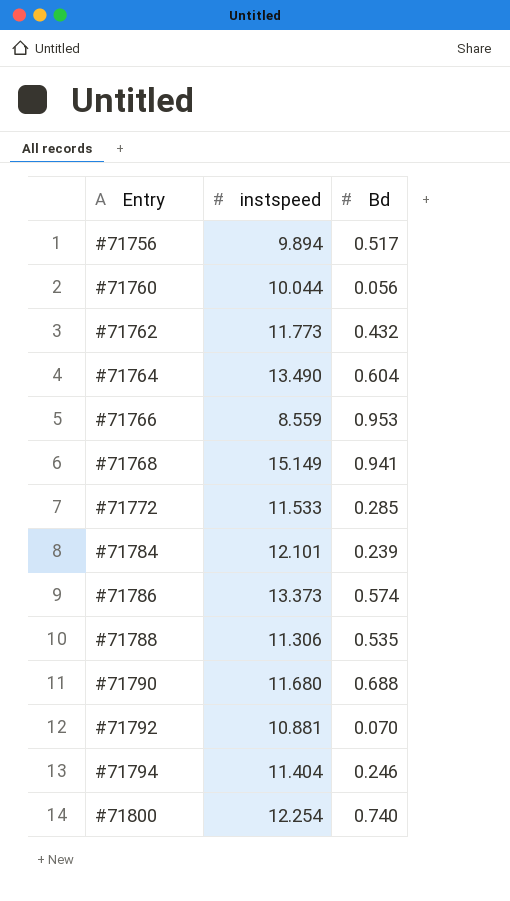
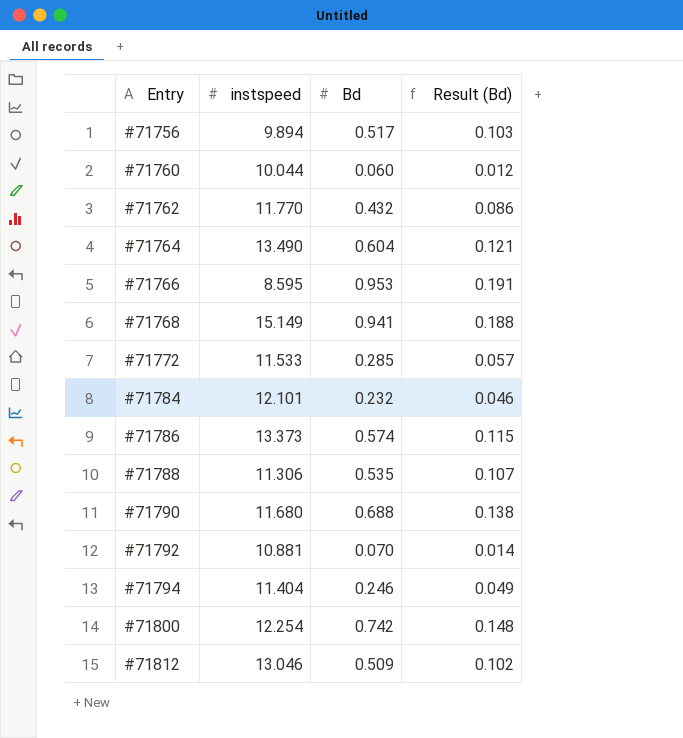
column Result (Bd) | formula: none -> [Bd] * 0.2
#71760 | Bd: 0.056 -> 0.060
#71762 | instspeed: 11.773 -> 11.770
#71766 | instspeed: 8.559 -> 8.595
#71784 | Bd: 0.239 -> 0.232
#71800 | Bd: 0.740 -> 0.742
row #71812: none -> 13.046 | 0.509 | 0.102

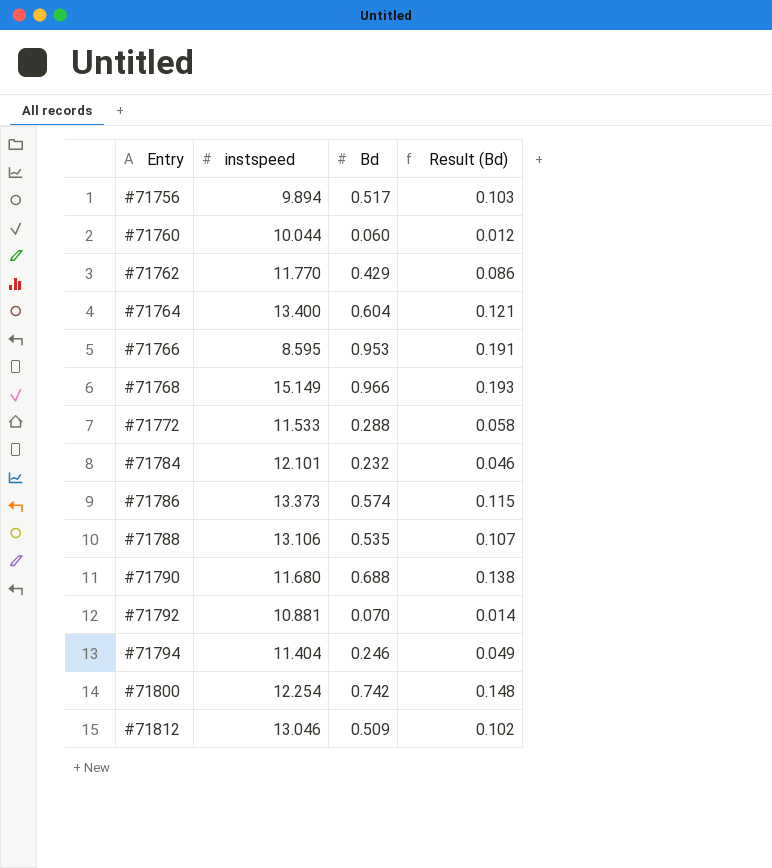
#71762 | Bd: 0.432 -> 0.429
#71764 | instspeed: 13.490 -> 13.400
#71768 | Bd: 0.941 -> 0.966
#71768 | Result (Bd): 0.188 -> 0.193
#71772 | Bd: 0.285 -> 0.288
#71772 | Result (Bd): 0.057 -> 0.058
#71788 | instspeed: 11.306 -> 13.106

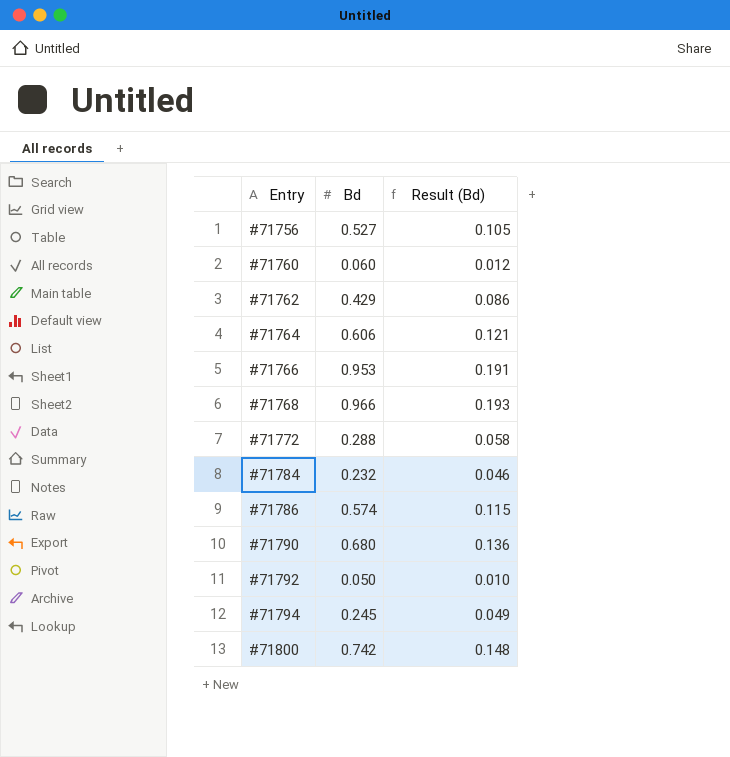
column instspeed | position: 2 -> none
row #71788: 13.106 | 0.535 | 0.107 -> none
row #71812: 13.046 | 0.509 | 0.102 -> none
#71756 | Bd: 0.517 -> 0.527
#71756 | Result (Bd): 0.103 -> 0.105
#71764 | Bd: 0.604 -> 0.606
#71790 | Bd: 0.688 -> 0.680
#71790 | Result (Bd): 0.138 -> 0.136
#71792 | Bd: 0.070 -> 0.050
#71792 | Result (Bd): 0.014 -> 0.010
#71794 | Bd: 0.246 -> 0.245

